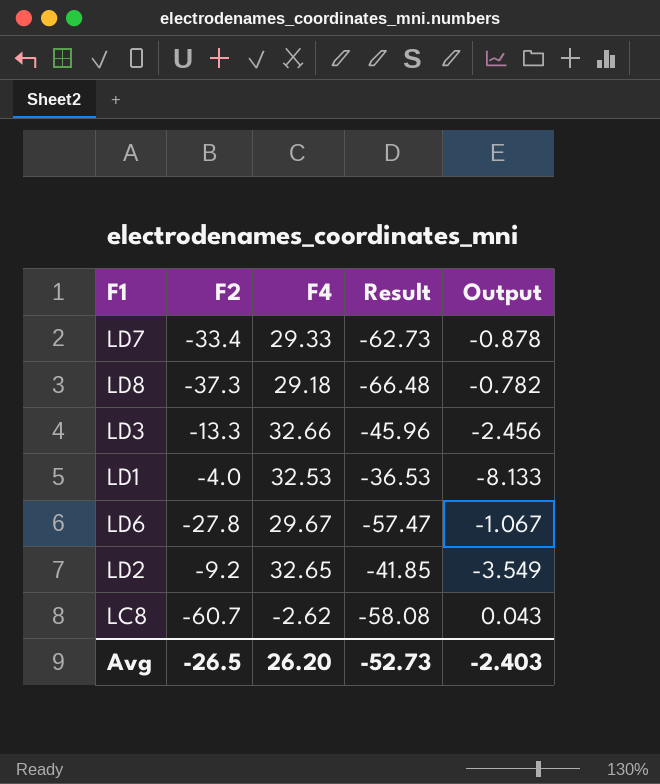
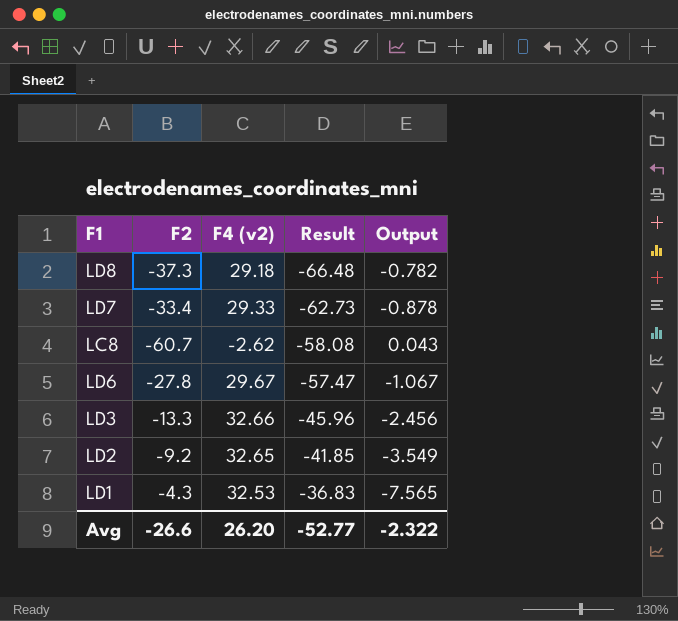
row order: none -> Result ascending
column name: F4 -> F4 (v2)
LD1 | F2: -4.0 -> -4.3
LD1 | Result: -36.53 -> -36.83
LD1 | Output: -8.133 -> -7.565
Avg | F2: -26.5 -> -26.6
Avg | Result: -52.73 -> -52.77
Avg | Output: -2.403 -> -2.322

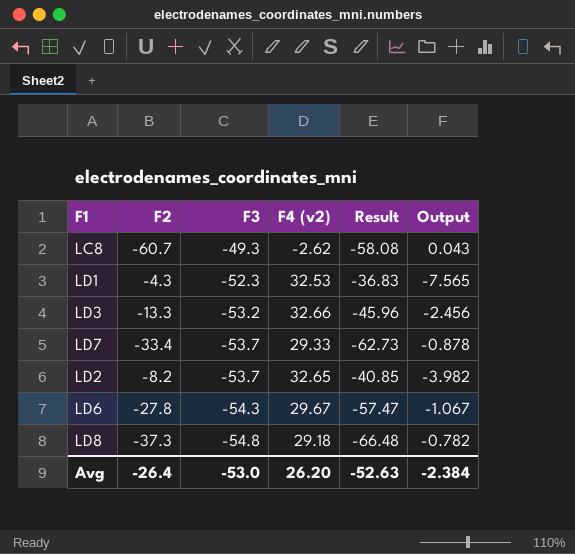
row order: Result ascending -> F3 descending
column F3 | position: none -> 3
LD2 | F2: -9.2 -> -8.2
LD2 | Result: -41.85 -> -40.85
LD2 | Output: -3.549 -> -3.982
Avg | F2: -26.6 -> -26.4
Avg | Result: -52.77 -> -52.63
Avg | Output: -2.322 -> -2.384

